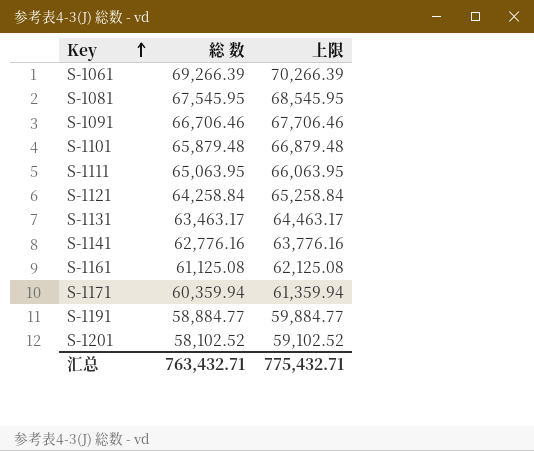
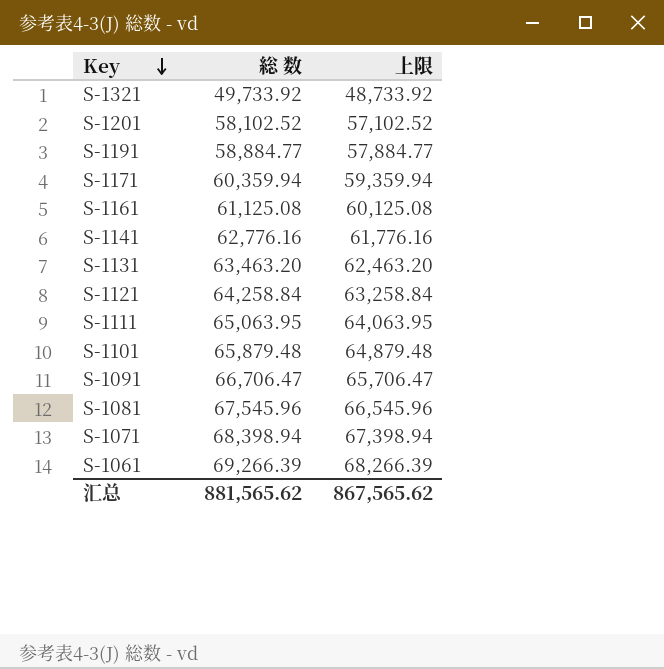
row order: Key ascending -> Key descending
column 上限 | formula: [総 数] + 1000 -> [総 数] - 1000
row S-1321: none -> 49,733.92 | 48,733.92
S-1131 | 総 数: 63,463.17 -> 63,463.20
S-1091 | 総 数: 66,706.46 -> 66,706.47
S-1081 | 総 数: 67,545.95 -> 67,545.96
row S-1071: none -> 68,398.94 | 67,398.94
汇总 | 総 数: 763,432.71 -> 881,565.62
汇总 | 上限: 775,432.71 -> 867,565.62

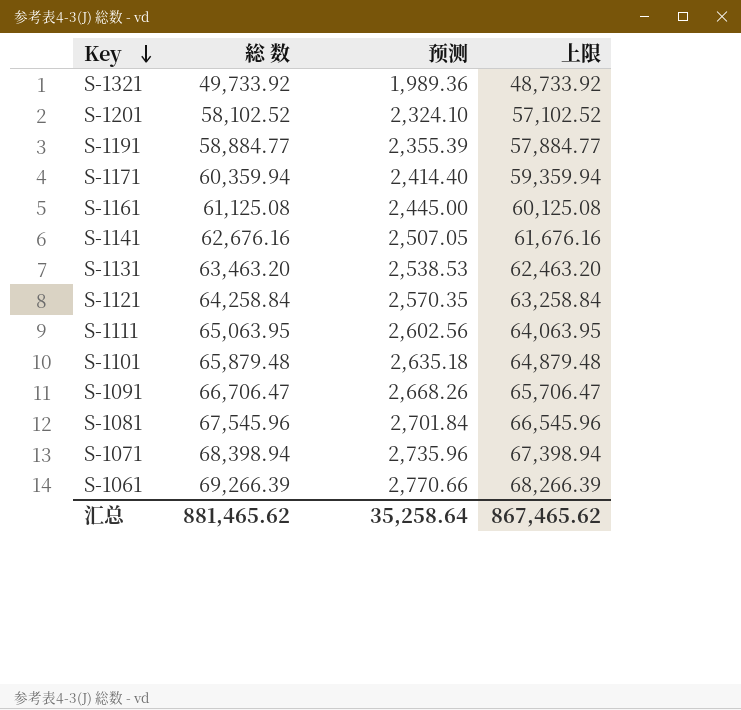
column 预测 | formula: none -> [総 数] * 0.04
S-1141 | 総 数: 62,776.16 -> 62,676.16
S-1141 | 上限: 61,776.16 -> 61,676.16
汇总 | 総 数: 881,565.62 -> 881,465.62
汇总 | 上限: 867,565.62 -> 867,465.62

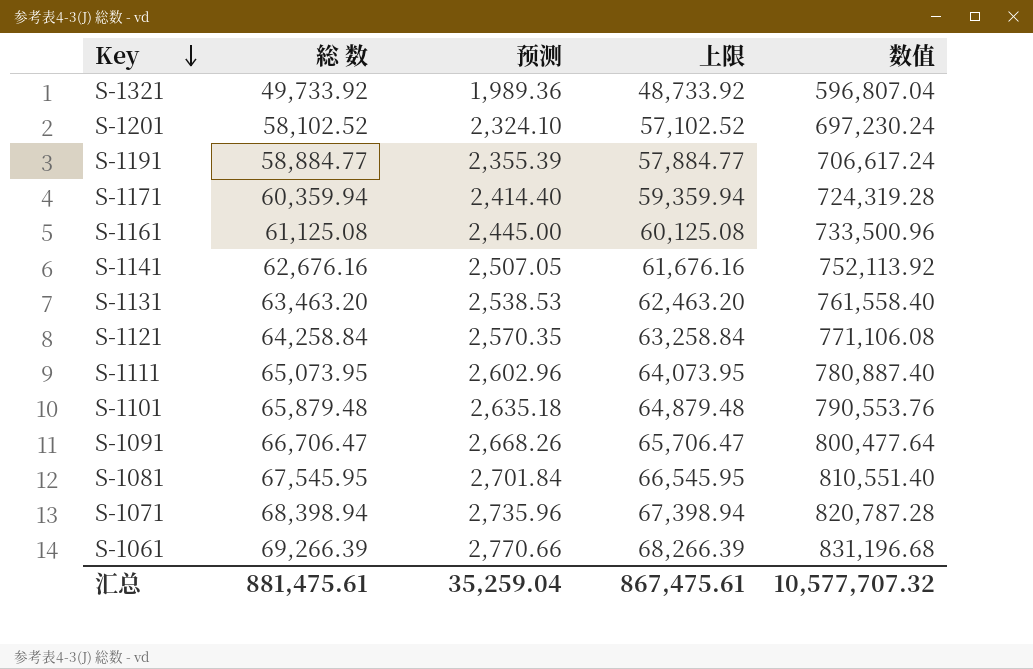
column 数值 | formula: none -> [総 数] * 12
S-1111 | 総 数: 65,063.95 -> 65,073.95
S-1111 | 预测: 2,602.56 -> 2,602.96
S-1111 | 上限: 64,063.95 -> 64,073.95
S-1081 | 総 数: 67,545.96 -> 67,545.95
S-1081 | 上限: 66,545.96 -> 66,545.95
汇总 | 総 数: 881,465.62 -> 881,475.61
汇总 | 预测: 35,258.64 -> 35,259.04
汇总 | 上限: 867,465.62 -> 867,475.61

